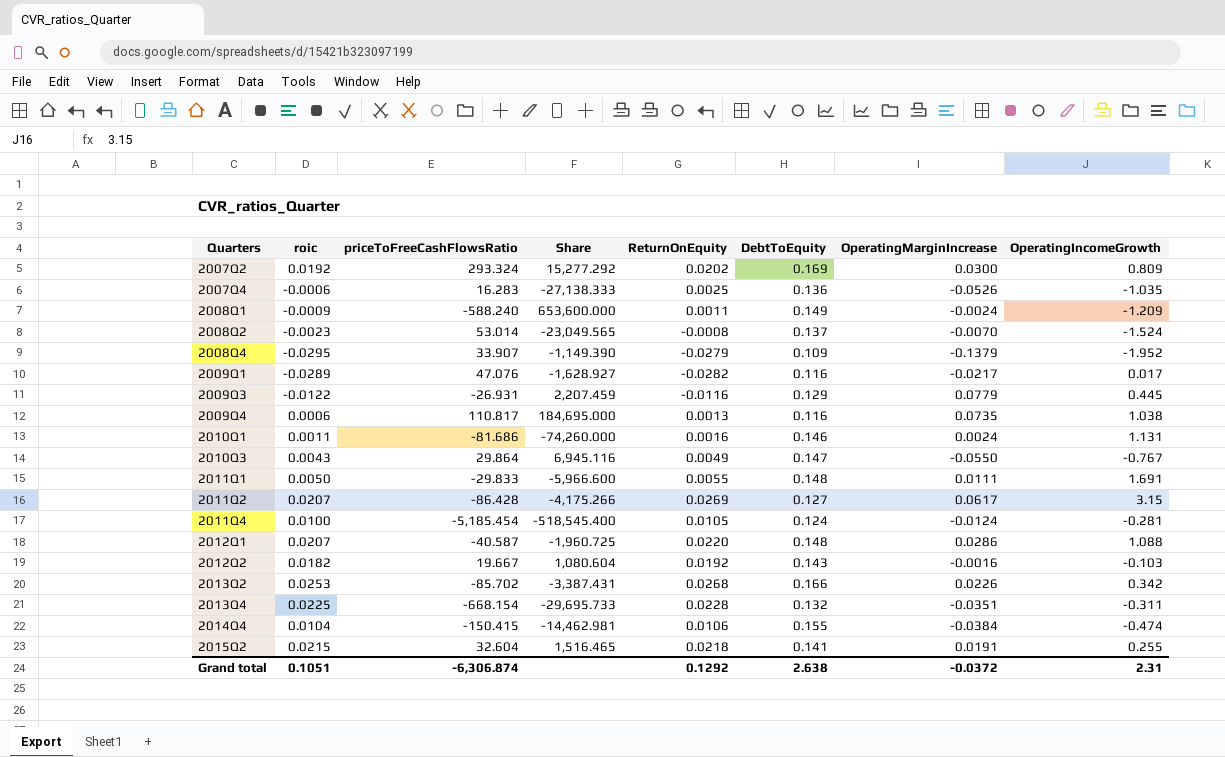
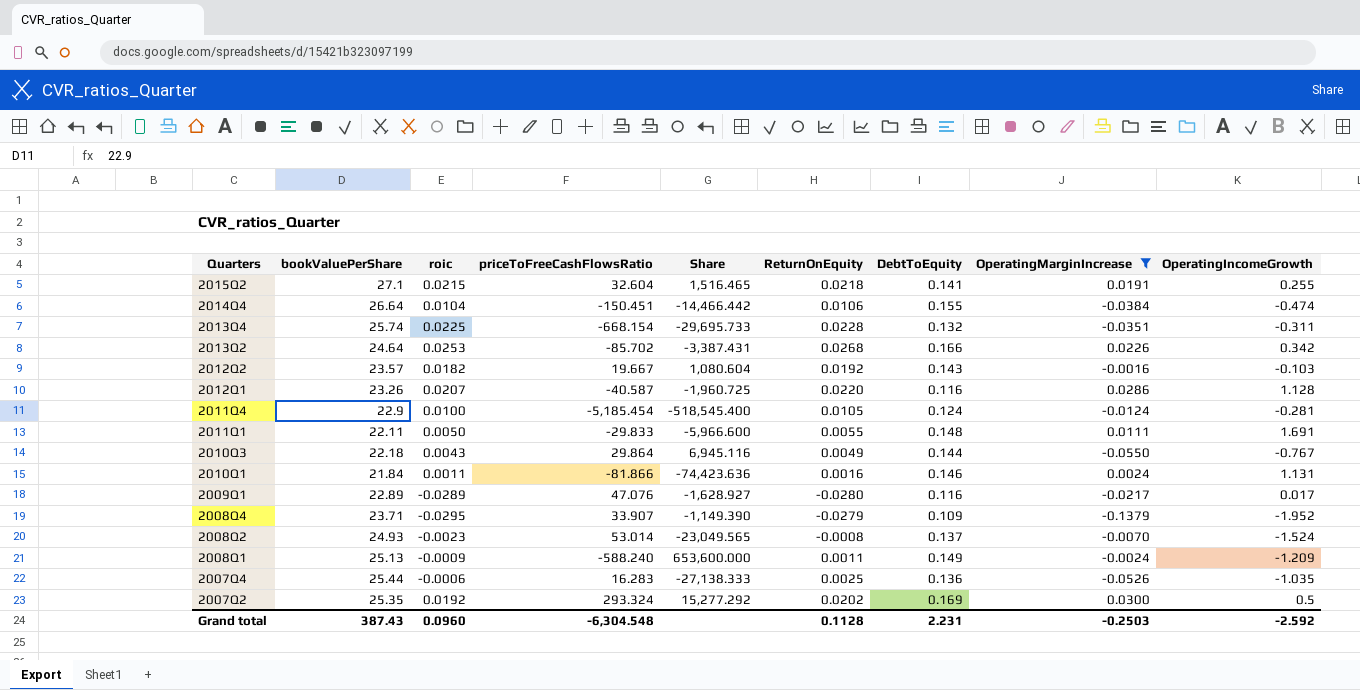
filter: none -> OperatingMarginIncrease <= 0.0300
row order: Quarters ascending -> Quarters descending
column bookValuePerShare | position: none -> 2
2014Q4 | priceToFreeCashFlowsRatio: -150.415 -> -150.451
2014Q4 | Share: -14,462.981 -> -14,466.442
2012Q1 | DebtToEquity: 0.148 -> 0.116
2012Q1 | OperatingIncomeGrowth: 1.088 -> 1.128
2010Q3 | DebtToEquity: 0.147 -> 0.144
2010Q1 | priceToFreeCashFlowsRatio: -81.686 -> -81.866
2010Q1 | Share: -74,260.000 -> -74,423.636
2009Q1 | ReturnOnEquity: -0.0282 -> -0.0280
2007Q2 | OperatingIncomeGrowth: 0.809 -> 0.5
Grand total | roic: 0.1051 -> 0.0960
Grand total | priceToFreeCashFlowsRatio: -6,306.874 -> -6,304.548
Grand total | ReturnOnEquity: 0.1292 -> 0.1128
Grand total | DebtToEquity: 2.638 -> 2.231
Grand total | OperatingMarginIncrease: -0.0372 -> -0.2503
Grand total | OperatingIncomeGrowth: 2.31 -> -2.592

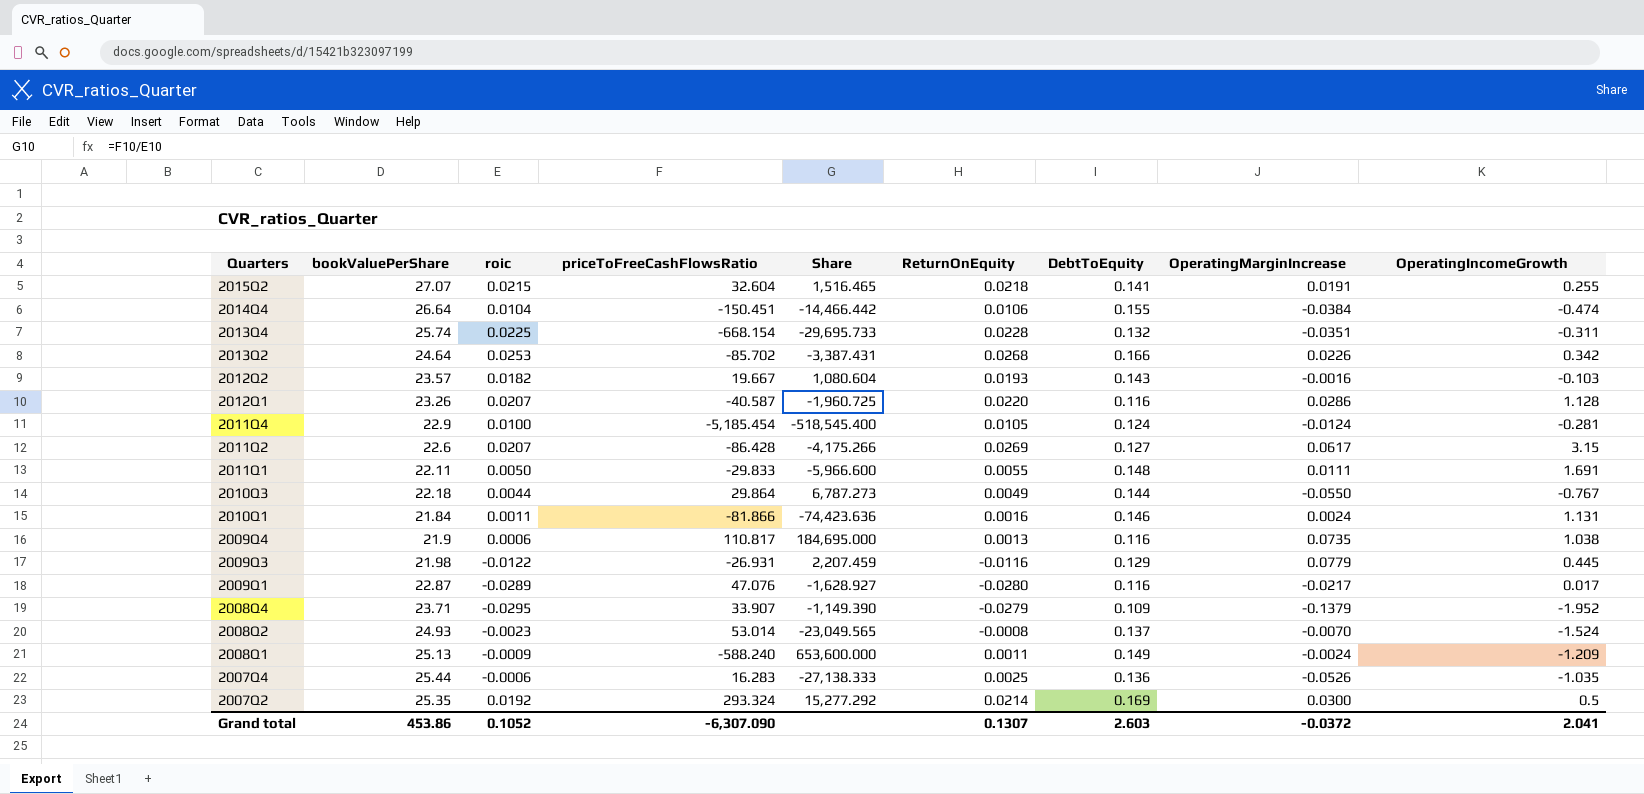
filter: OperatingMarginIncrease <= 0.0300 -> none
2015Q2 | bookValuePerShare: 27.1 -> 27.07
2012Q2 | ReturnOnEquity: 0.0192 -> 0.0193
2010Q3 | roic: 0.0043 -> 0.0044
2010Q3 | Share: 6,945.116 -> 6,787.273
2009Q1 | bookValuePerShare: 22.89 -> 22.87
2007Q2 | ReturnOnEquity: 0.0202 -> 0.0214
Grand total | bookValuePerShare: 387.43 -> 453.86
Grand total | roic: 0.0960 -> 0.1052
Grand total | priceToFreeCashFlowsRatio: -6,304.548 -> -6,307.090
Grand total | ReturnOnEquity: 0.1128 -> 0.1307
Grand total | DebtToEquity: 2.231 -> 2.603
Grand total | OperatingMarginIncrease: -0.2503 -> -0.0372
Grand total | OperatingIncomeGrowth: -2.592 -> 2.041

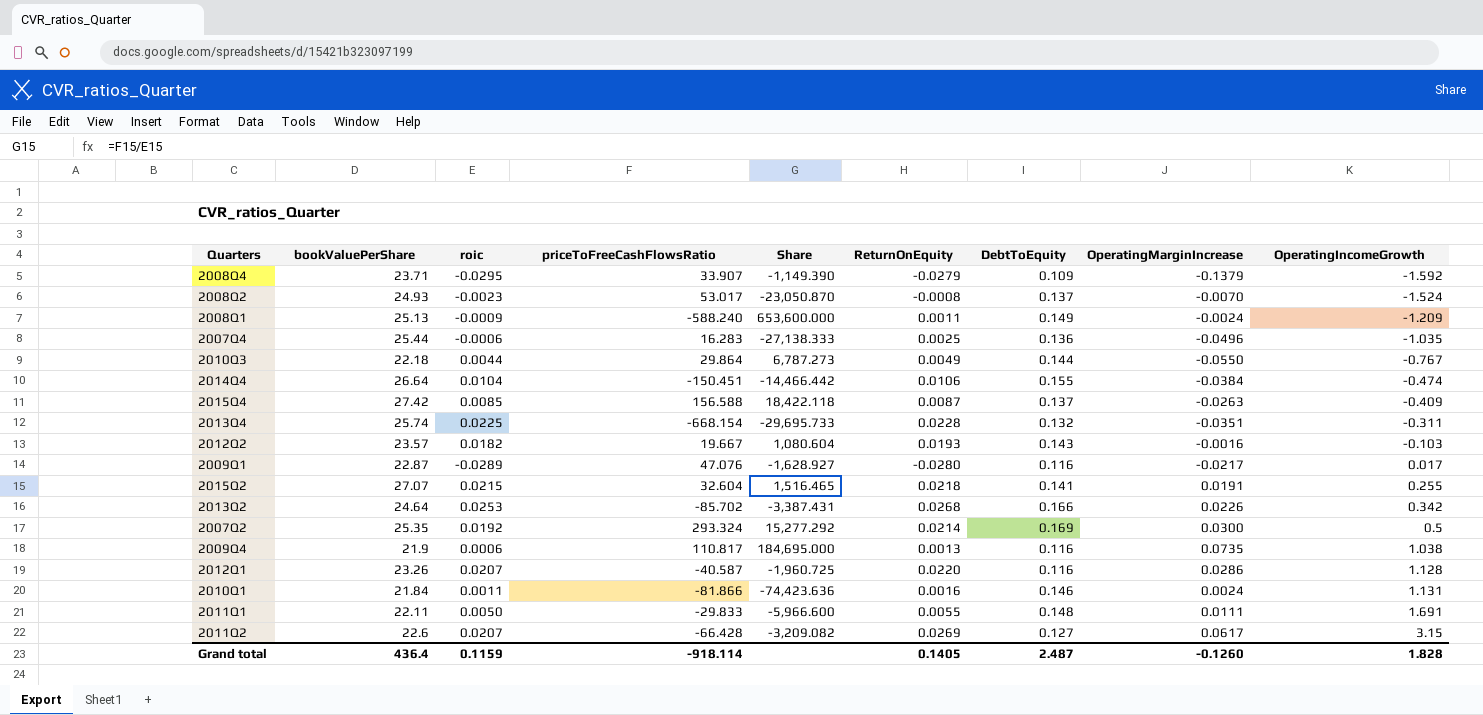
row order: Quarters descending -> OperatingIncomeGrowth ascending
row 2011Q4: 22.9 | 0.0100 | -5,185.454 | -518,545.400 | 0.0105 | 0.124 | -0.0124 | -0.281 -> none
row 2009Q3: 21.98 | -0.0122 | -26.931 | 2,207.459 | -0.0116 | 0.129 | 0.0779 | 0.445 -> none
2008Q4 | OperatingIncomeGrowth: -1.952 -> -1.592
2008Q2 | priceToFreeCashFlowsRatio: 53.014 -> 53.017
2008Q2 | Share: -23,049.565 -> -23,050.870
2007Q4 | OperatingMarginIncrease: -0.0526 -> -0.0496
row 2015Q4: none -> 27.42 | 0.0085 | 156.588 | 18,422.118 | 0.0087 | 0.137 | -0.0263 | -0.409
2011Q2 | priceToFreeCashFlowsRatio: -86.428 -> -66.428
2011Q2 | Share: -4,175.266 -> -3,209.082
Grand total | bookValuePerShare: 453.86 -> 436.4
Grand total | roic: 0.1052 -> 0.1159
Grand total | priceToFreeCashFlowsRatio: -6,307.090 -> -918.114
Grand total | ReturnOnEquity: 0.1307 -> 0.1405
Grand total | DebtToEquity: 2.603 -> 2.487
Grand total | OperatingMarginIncrease: -0.0372 -> -0.1260
Grand total | OperatingIncomeGrowth: 2.041 -> 1.828

